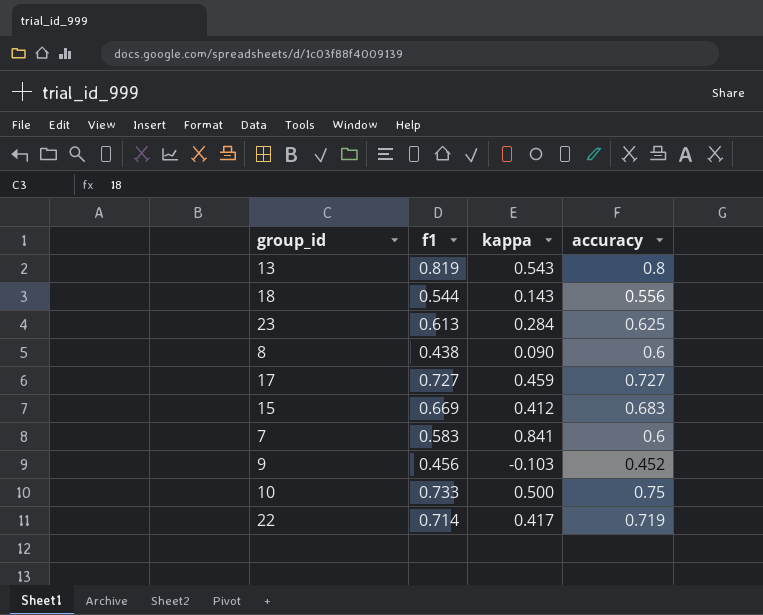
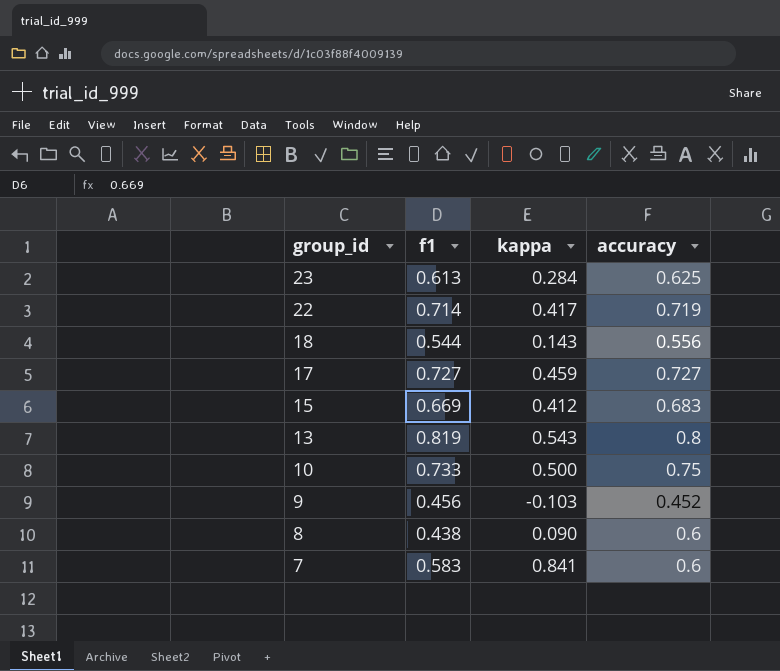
row order: none -> group_id descending

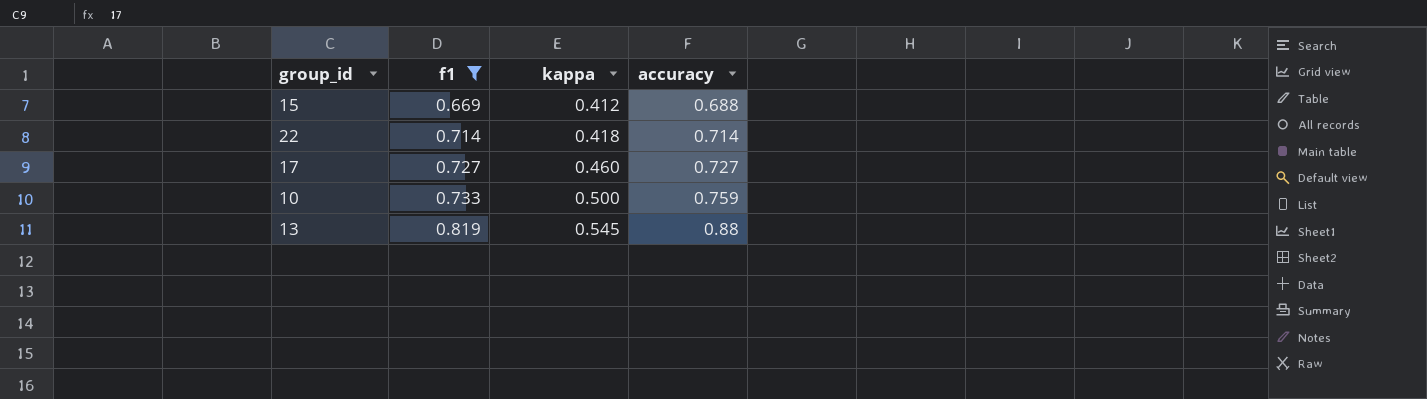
filter: none -> f1 >= 0.669
row order: group_id descending -> f1 ascending
15 | accuracy: 0.683 -> 0.688
22 | kappa: 0.417 -> 0.418
22 | accuracy: 0.719 -> 0.714
17 | kappa: 0.459 -> 0.460
10 | accuracy: 0.75 -> 0.759
13 | kappa: 0.543 -> 0.545
13 | accuracy: 0.8 -> 0.88

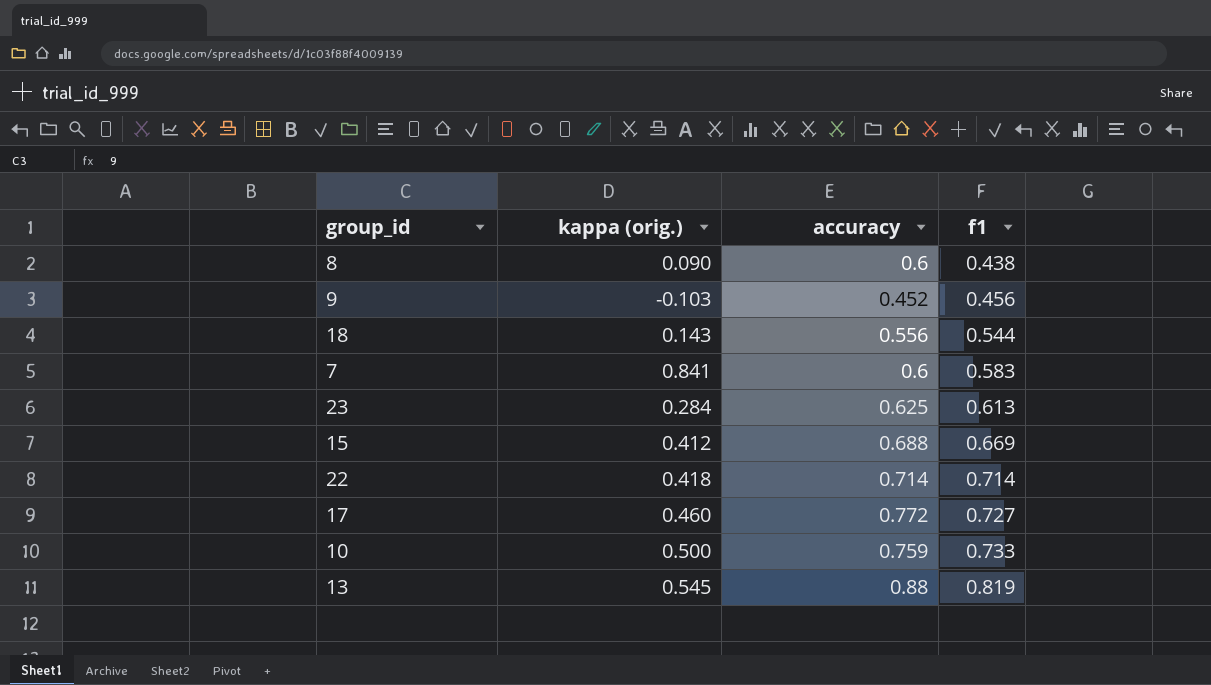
filter: f1 >= 0.669 -> none
column name: kappa -> kappa (orig.)
column f1 | position: 2 -> 4
17 | accuracy: 0.727 -> 0.772

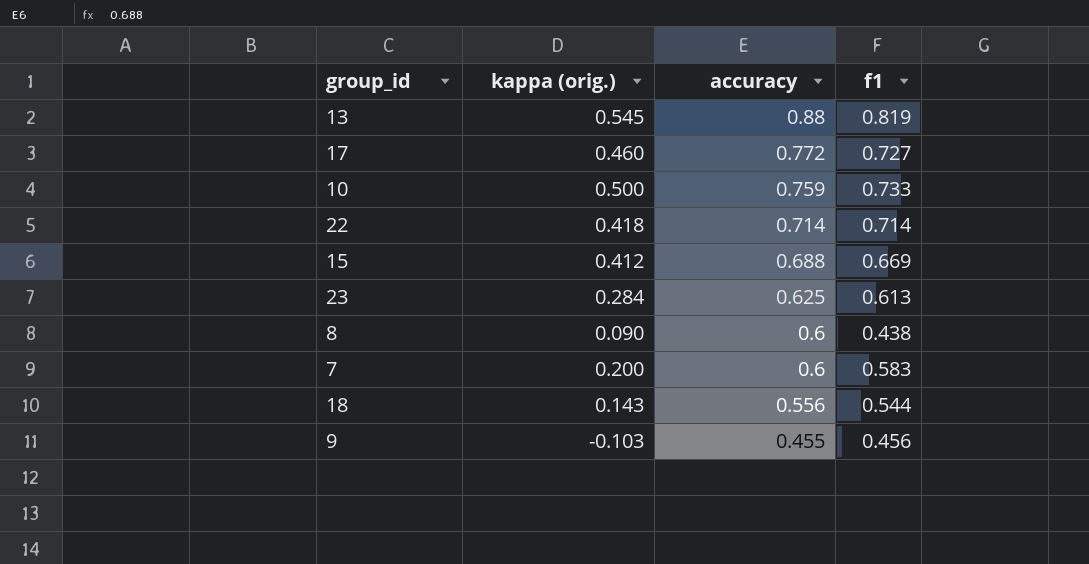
row order: f1 ascending -> accuracy descending
7 | kappa (orig.): 0.841 -> 0.200
9 | accuracy: 0.452 -> 0.455

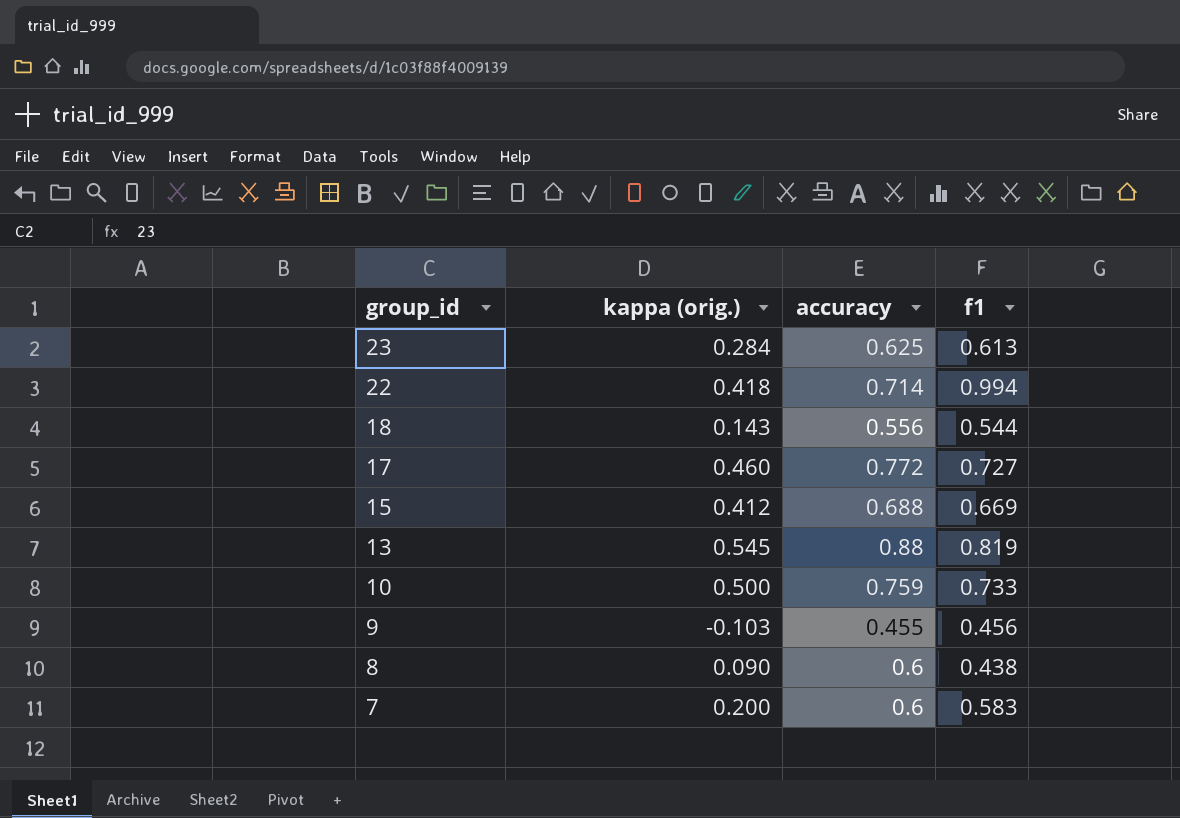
row order: accuracy descending -> group_id descending
22 | f1: 0.714 -> 0.994

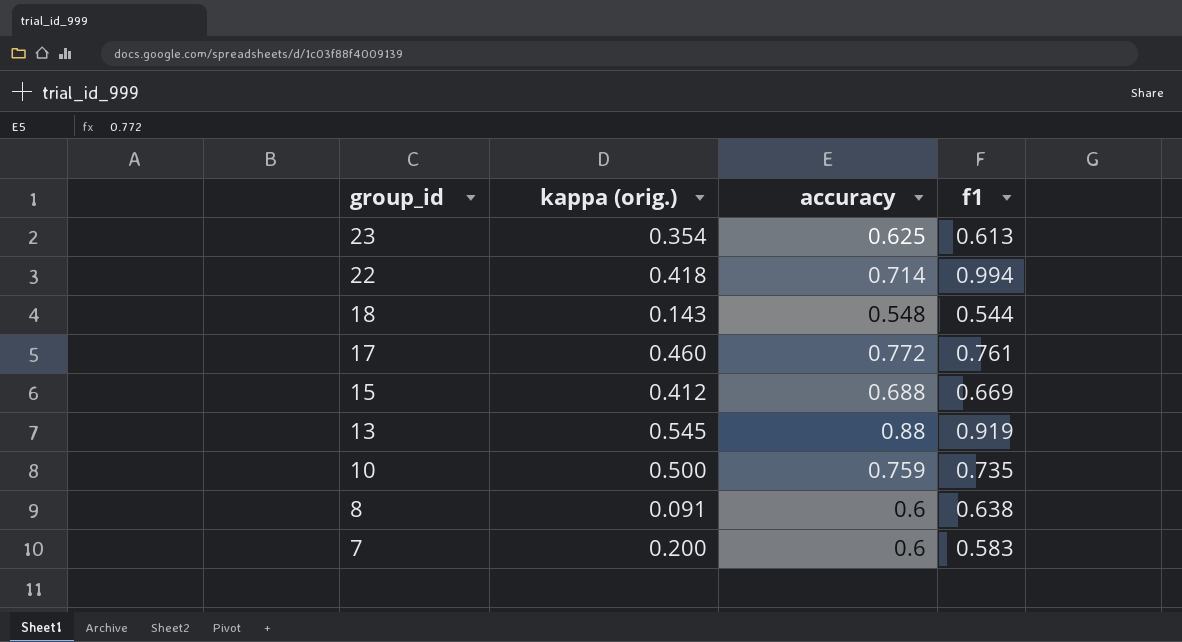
row 9: -0.103 | 0.455 | 0.456 -> none
23 | kappa (orig.): 0.284 -> 0.354
18 | accuracy: 0.556 -> 0.548
17 | f1: 0.727 -> 0.761
13 | f1: 0.819 -> 0.919
10 | f1: 0.733 -> 0.735
8 | kappa (orig.): 0.090 -> 0.091
8 | f1: 0.438 -> 0.638

